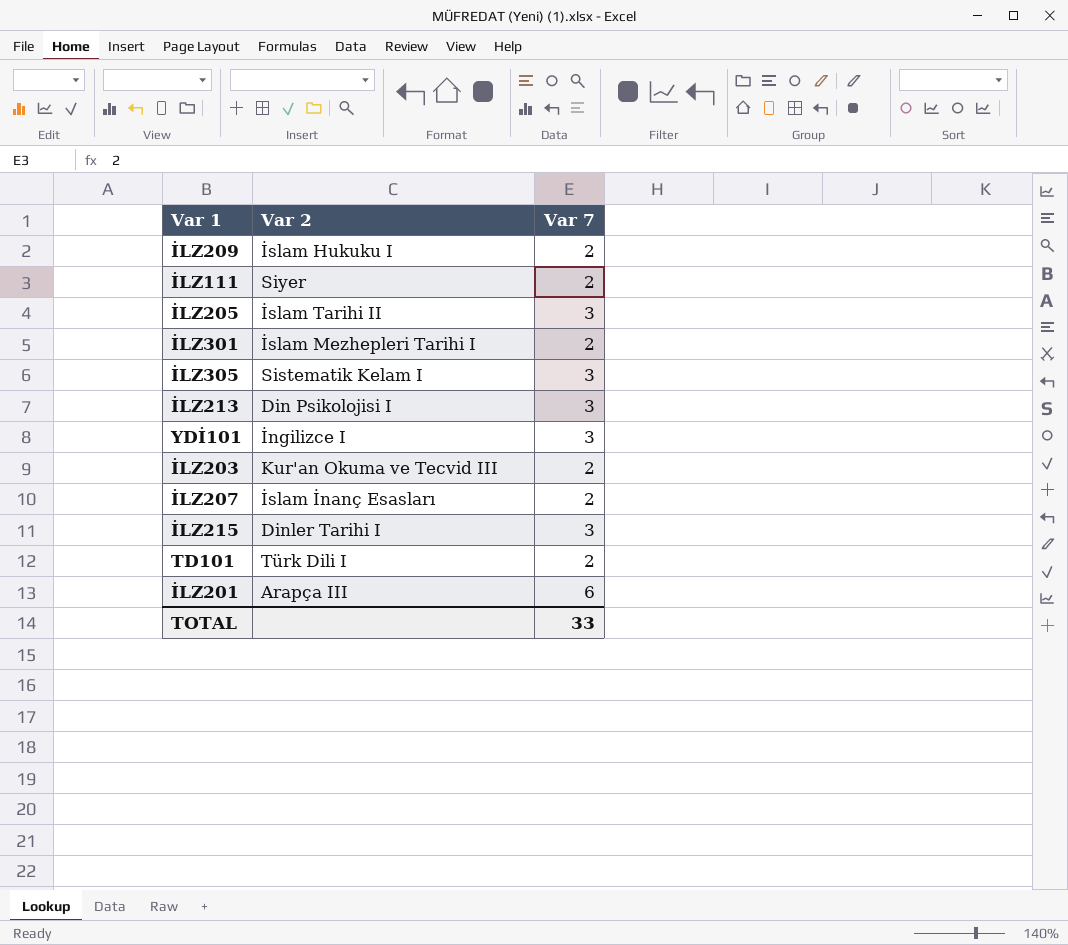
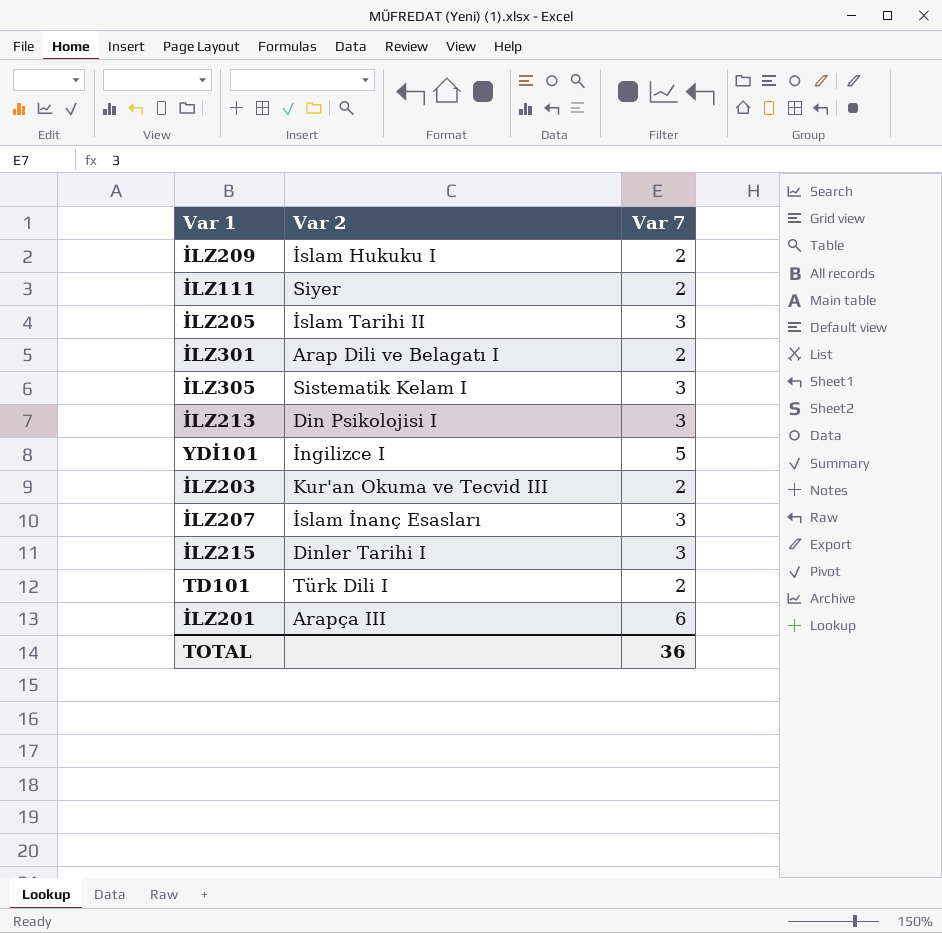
İLZ301 | Var 2: İslam Mezhepleri Tarihi I -> Arap Dili ve Belagatı I
YDİ101 | Var 7: 3 -> 5
İLZ207 | Var 7: 2 -> 3
TOTAL | Var 7: 33 -> 36

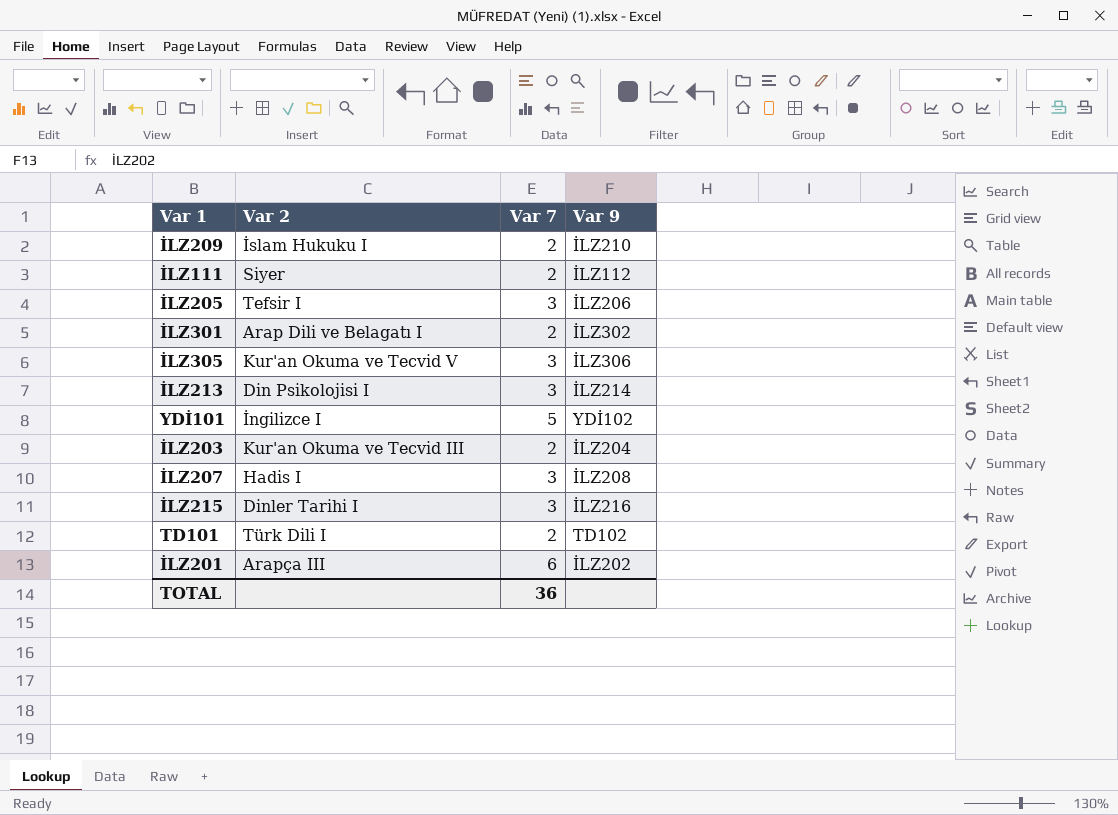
column Var 9 | position: none -> 4
İLZ205 | Var 2: İslam Tarihi II -> Tefsir I
İLZ305 | Var 2: Sistematik Kelam I -> Kur'an Okuma ve Tecvid V
İLZ207 | Var 2: İslam İnanç Esasları -> Hadis I

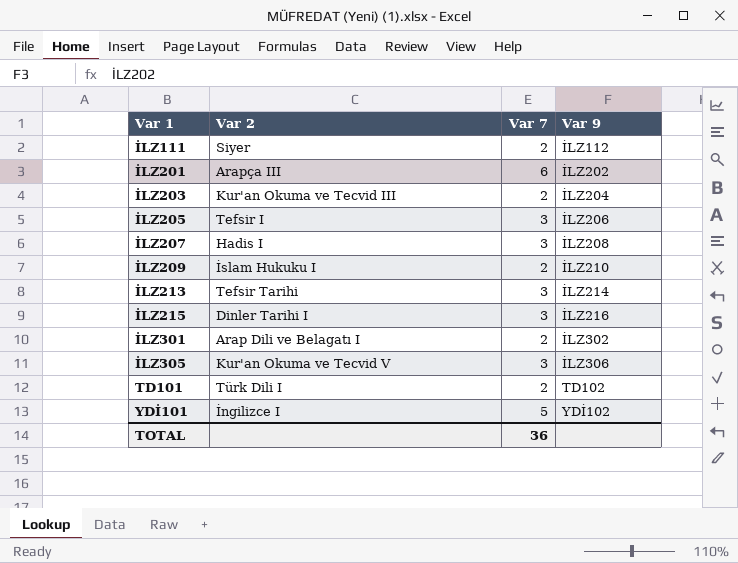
row order: none -> Var 1 ascending
İLZ213 | Var 2: Din Psikolojisi I -> Tefsir Tarihi

